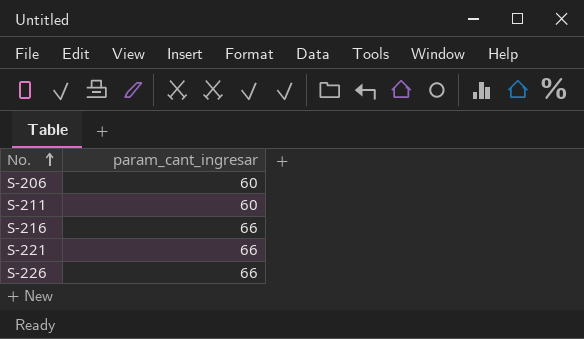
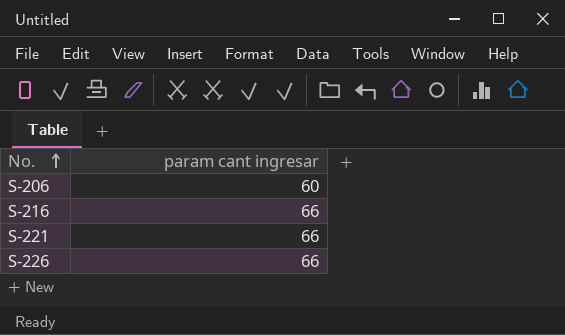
column name: param_cant_ingresar -> param cant ingresar
row S-211: 60 -> none

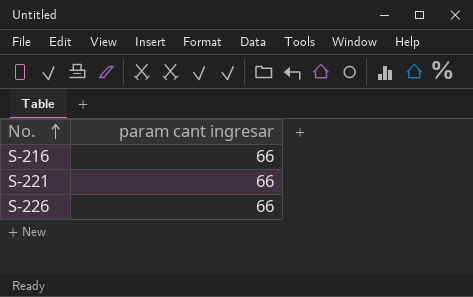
row S-206: 60 -> none

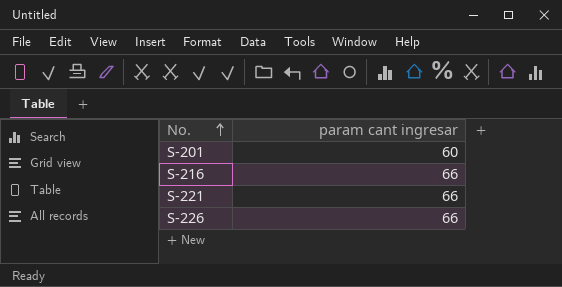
row S-201: none -> 60

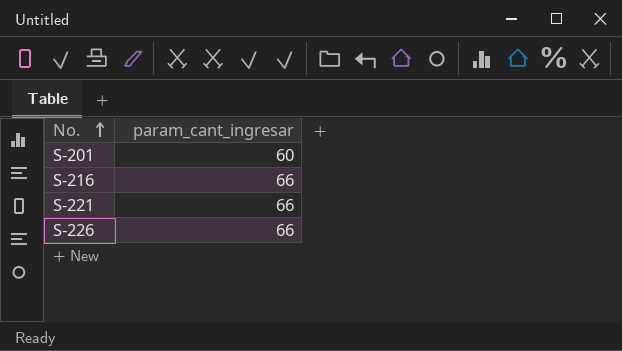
column name: param cant ingresar -> param_cant_ingresar

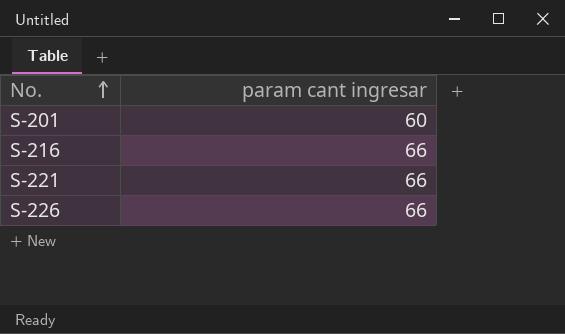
column name: param_cant_ingresar -> param cant ingresar

